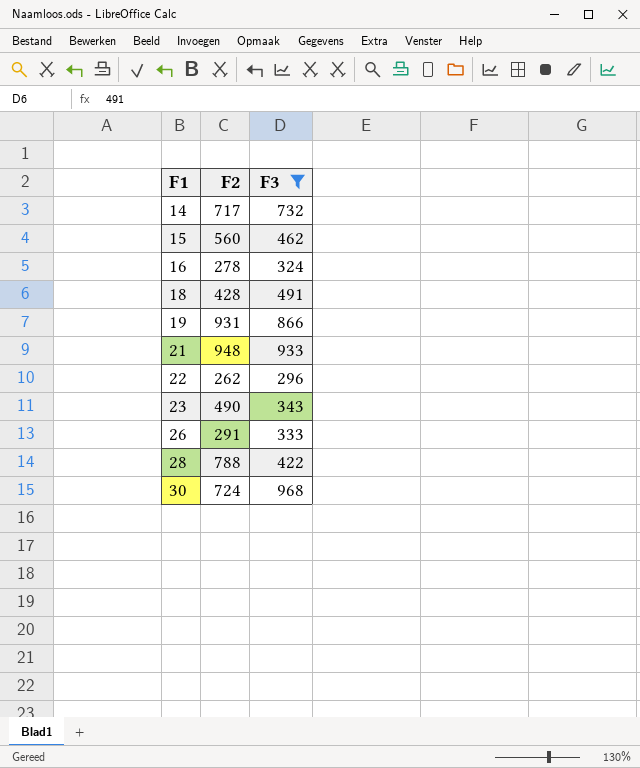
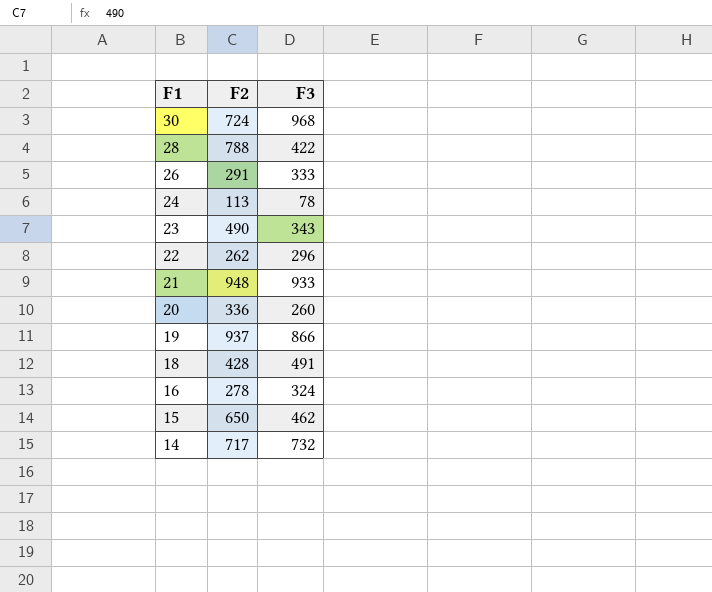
filter: F3 >= 296 -> none
row order: F1 ascending -> F1 descending
19 | F2: 931 -> 937
15 | F2: 560 -> 650

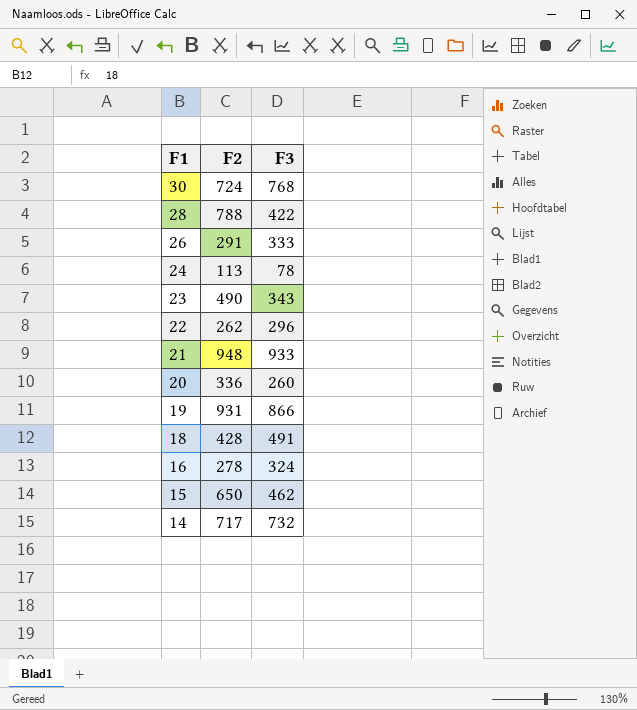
30 | F3: 968 -> 768
19 | F2: 937 -> 931

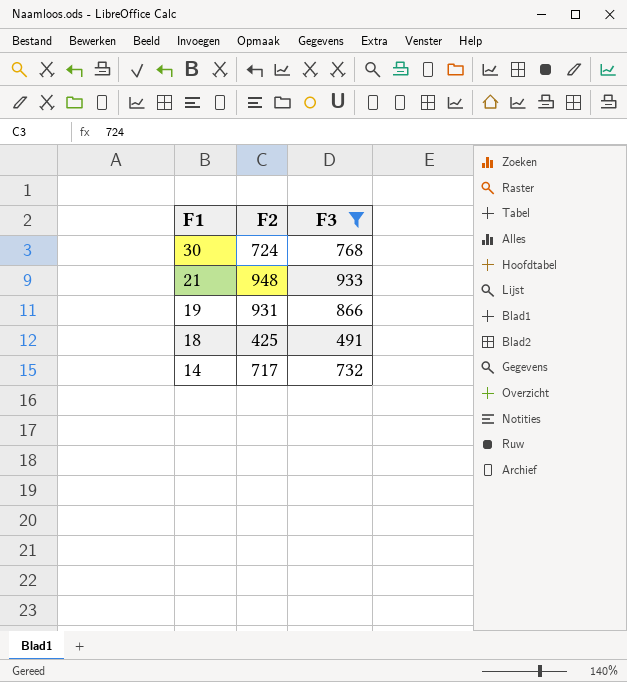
filter: none -> F3 >= 491
18 | F2: 428 -> 425

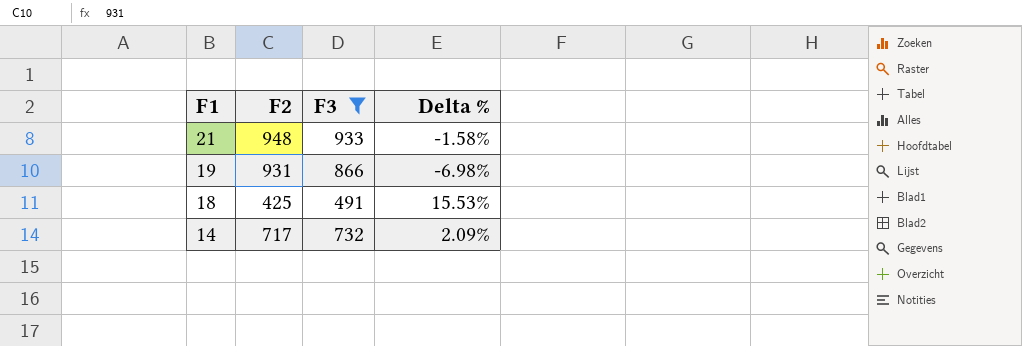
column Delta % | formula: none -> ([F3] - [F2]) / [F2]
row 30: 724 | 768 -> none

